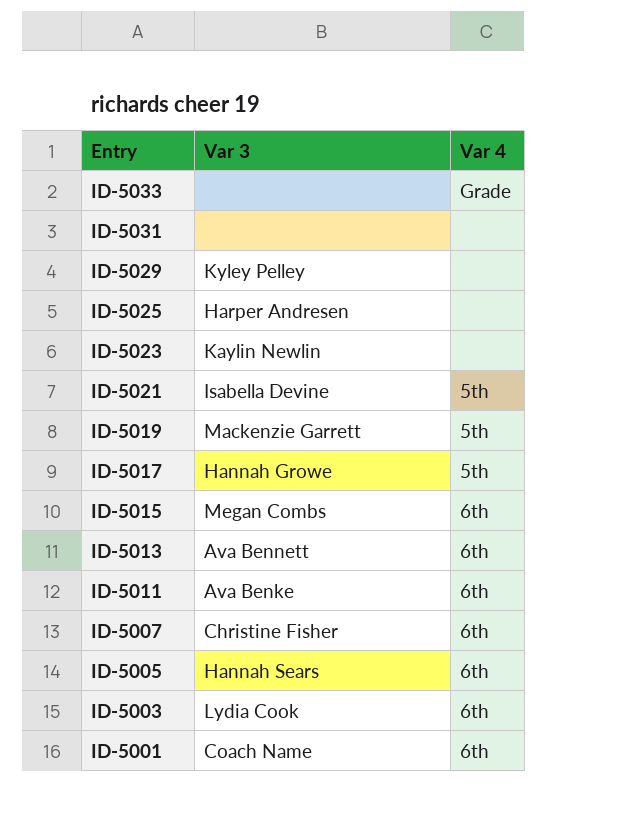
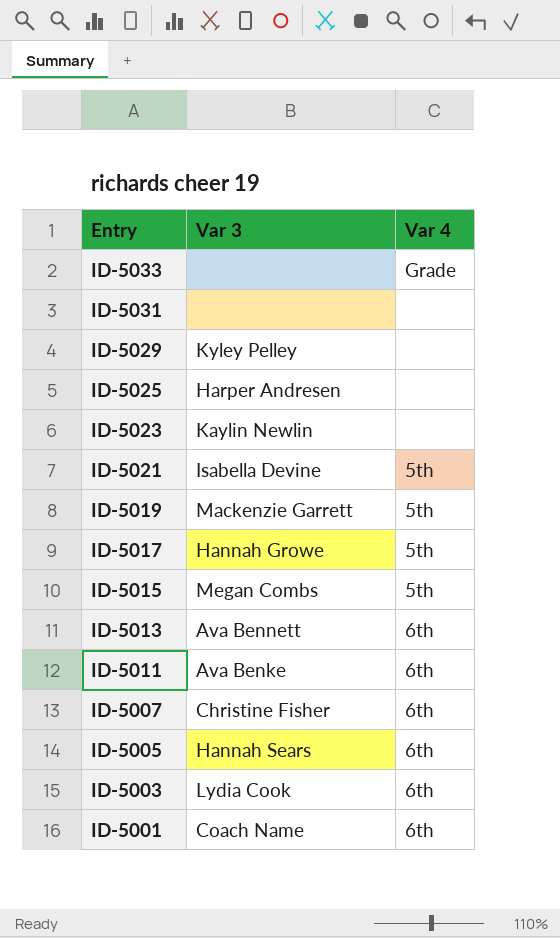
ID-5015 | Var 4: 6th -> 5th

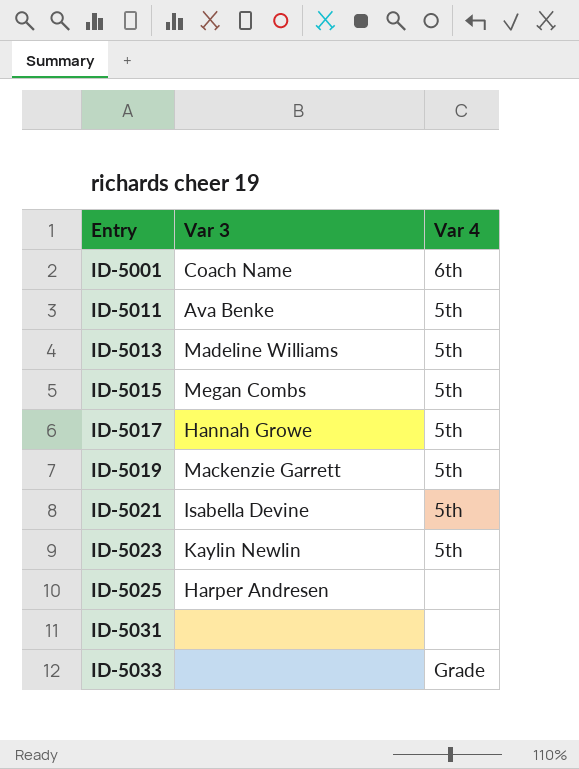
row order: Entry descending -> Entry ascending
row ID-5029: Kyley Pelley | none -> none
row ID-5007: Christine Fisher | 6th -> none
row ID-5005: Hannah Sears | 6th -> none
row ID-5003: Lydia Cook | 6th -> none
ID-5011 | Var 4: 6th -> 5th
ID-5013 | Var 3: Ava Bennett -> Madeline Williams
ID-5013 | Var 4: 6th -> 5th
ID-5023 | Var 4: none -> 5th

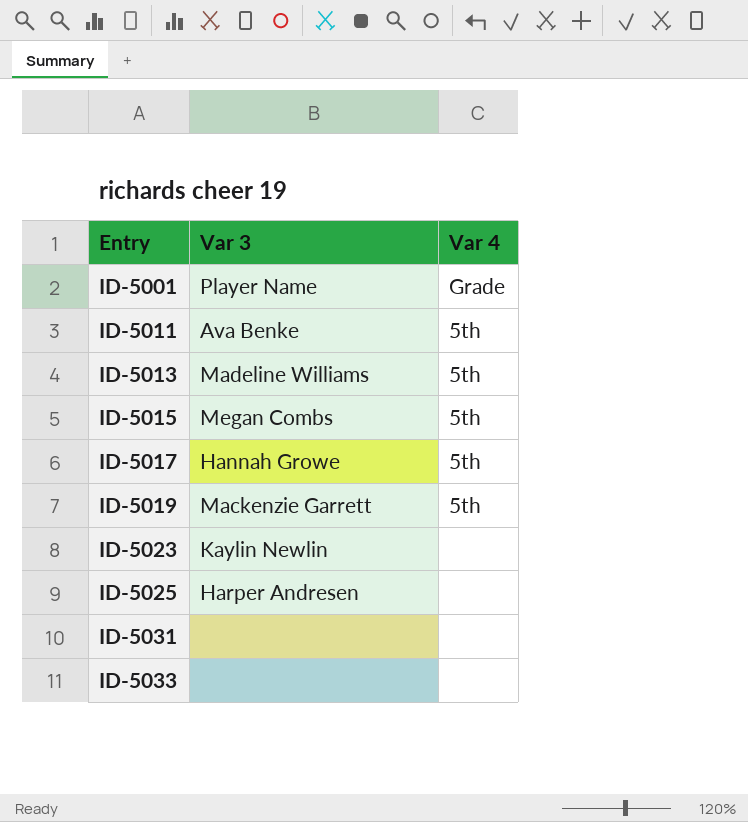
row ID-5021: Isabella Devine | 5th -> none
ID-5001 | Var 3: Coach Name -> Player Name
ID-5001 | Var 4: 6th -> Grade
ID-5023 | Var 4: 5th -> none
ID-5033 | Var 4: Grade -> none

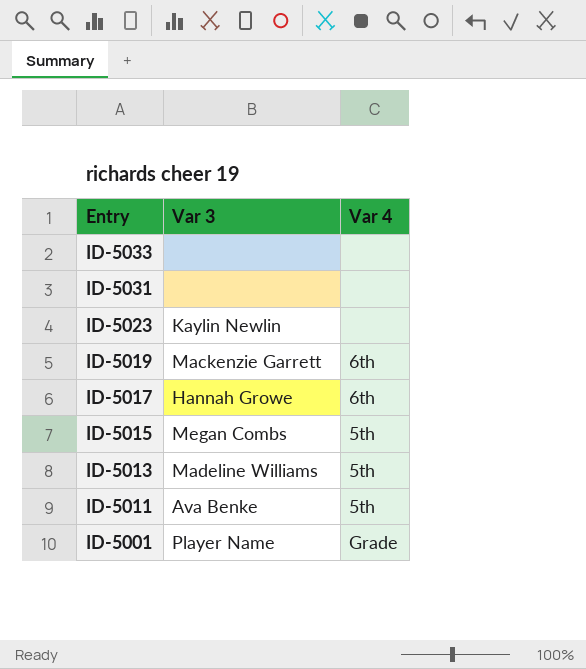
row order: Entry ascending -> Entry descending
row ID-5025: Harper Andresen | none -> none
ID-5019 | Var 4: 5th -> 6th
ID-5017 | Var 4: 5th -> 6th

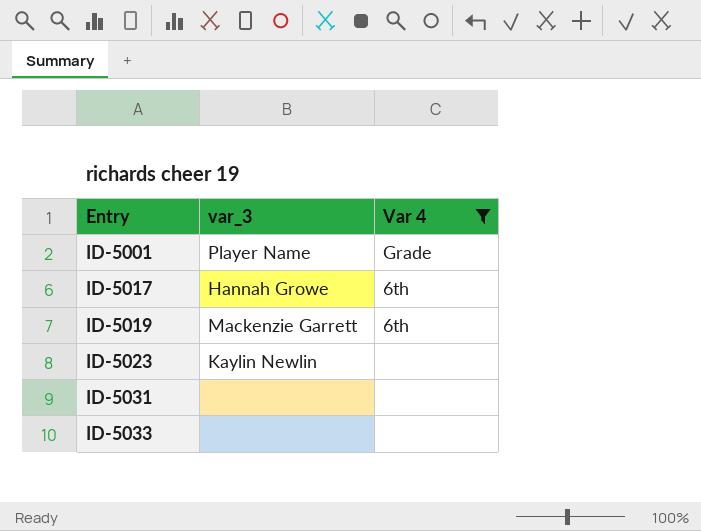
filter: none -> Var 4 != 5th
row order: Entry descending -> Entry ascending
column name: Var 3 -> var_3

